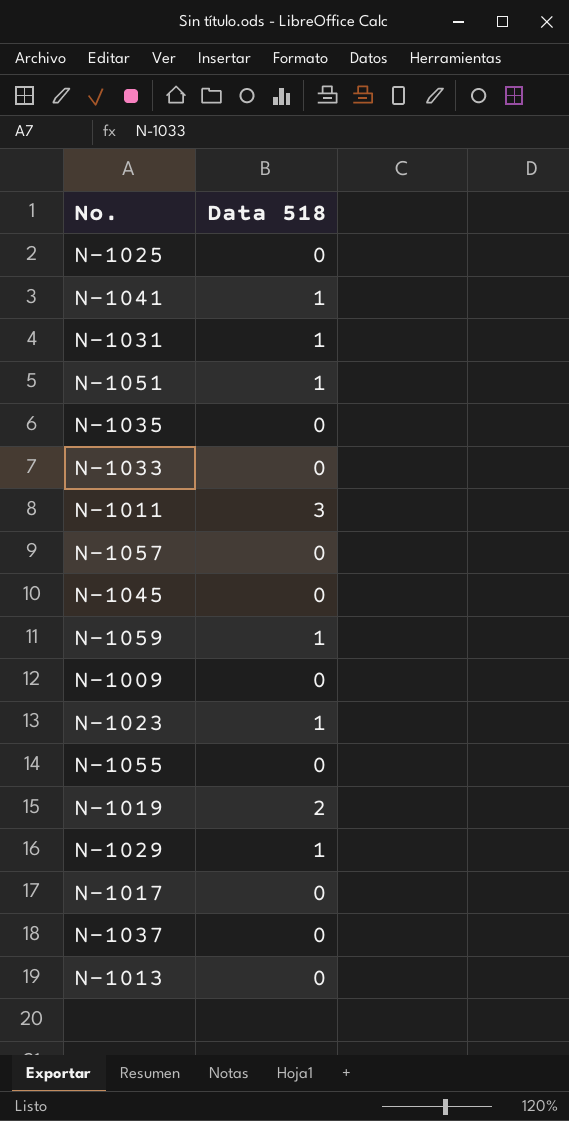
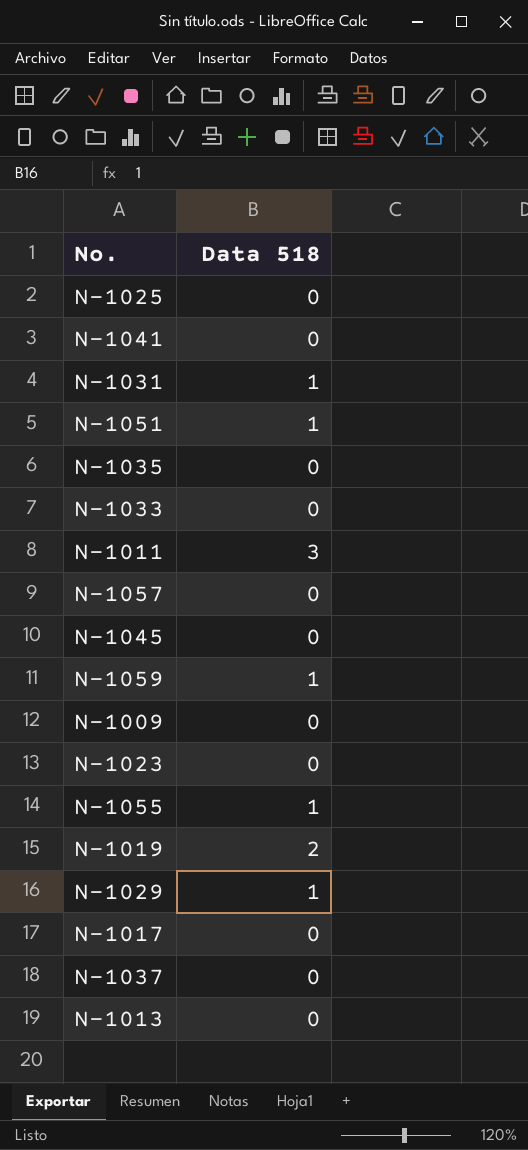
N-1041 | Data 518: 1 -> 0
N-1023 | Data 518: 1 -> 0
N-1055 | Data 518: 0 -> 1

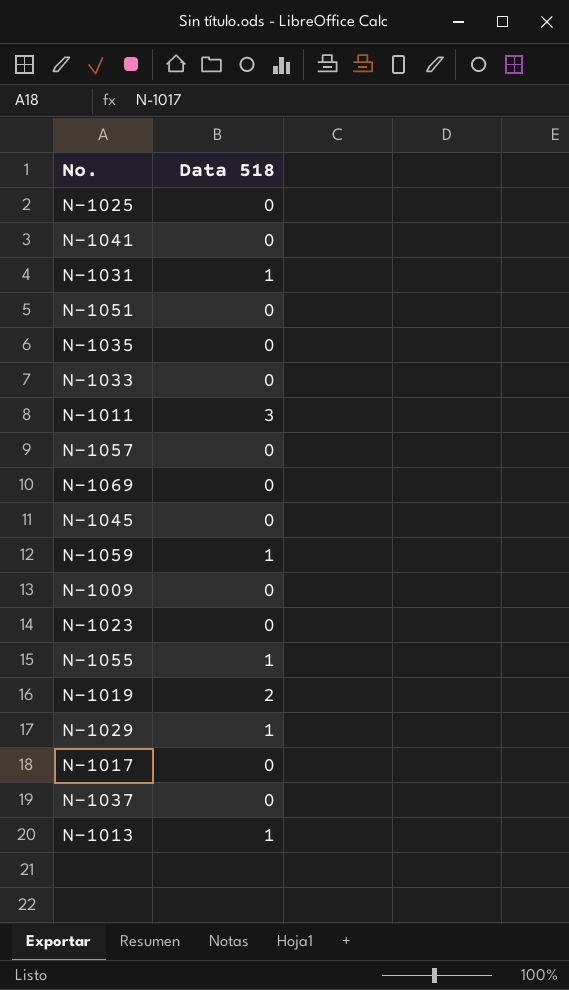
N-1051 | Data 518: 1 -> 0
row N-1069: none -> 0
N-1013 | Data 518: 0 -> 1

